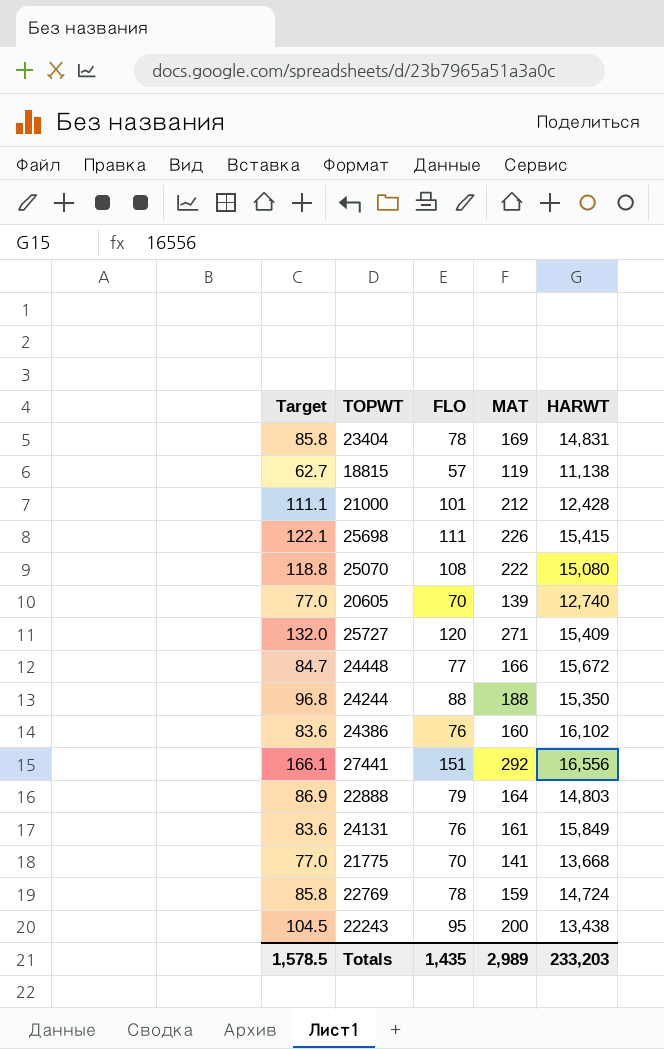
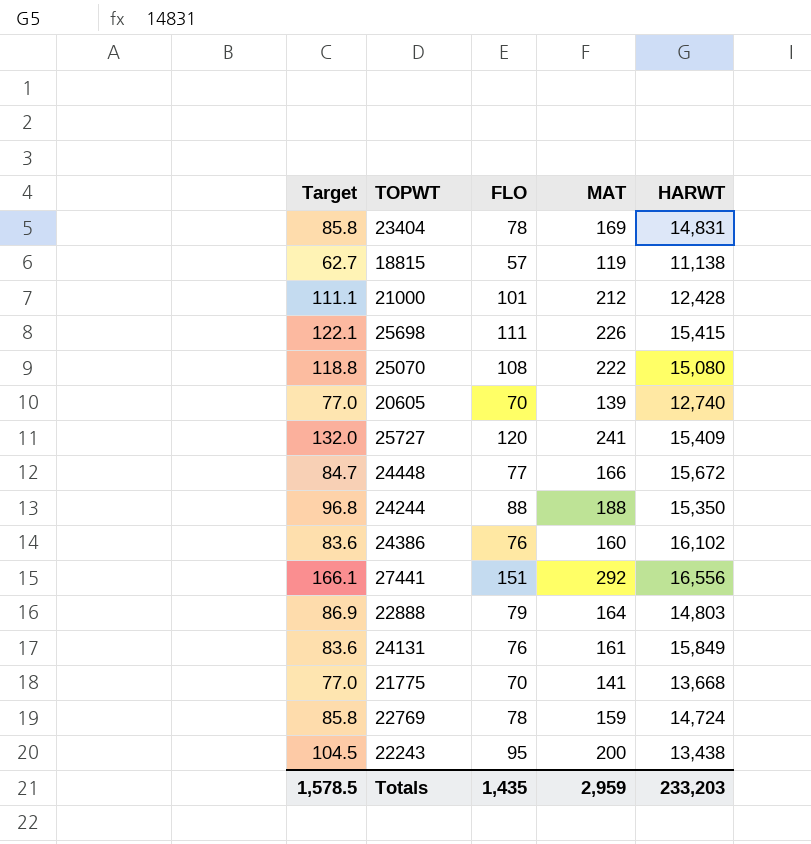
25727 | MAT: 271 -> 241
Totals | MAT: 2,989 -> 2,959

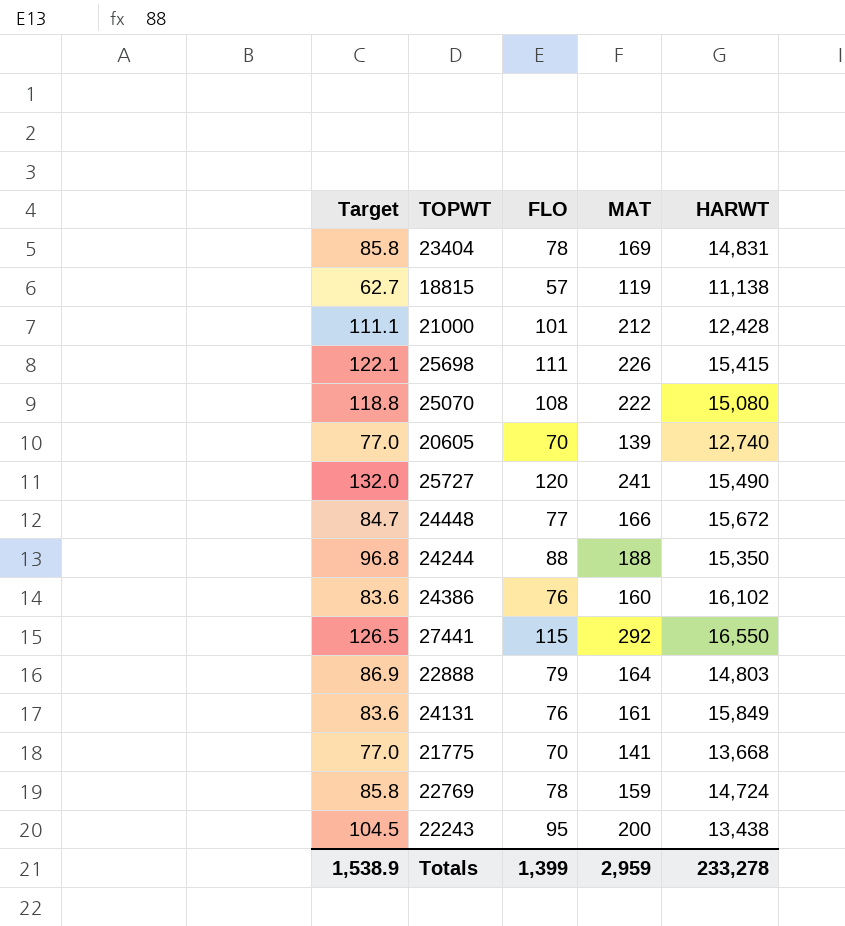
25727 | HARWT: 15,409 -> 15,490
27441 | Target: 166.1 -> 126.5
27441 | FLO: 151 -> 115
27441 | HARWT: 16,556 -> 16,550
Totals | Target: 1,578.5 -> 1,538.9
Totals | FLO: 1,435 -> 1,399
Totals | HARWT: 233,203 -> 233,278

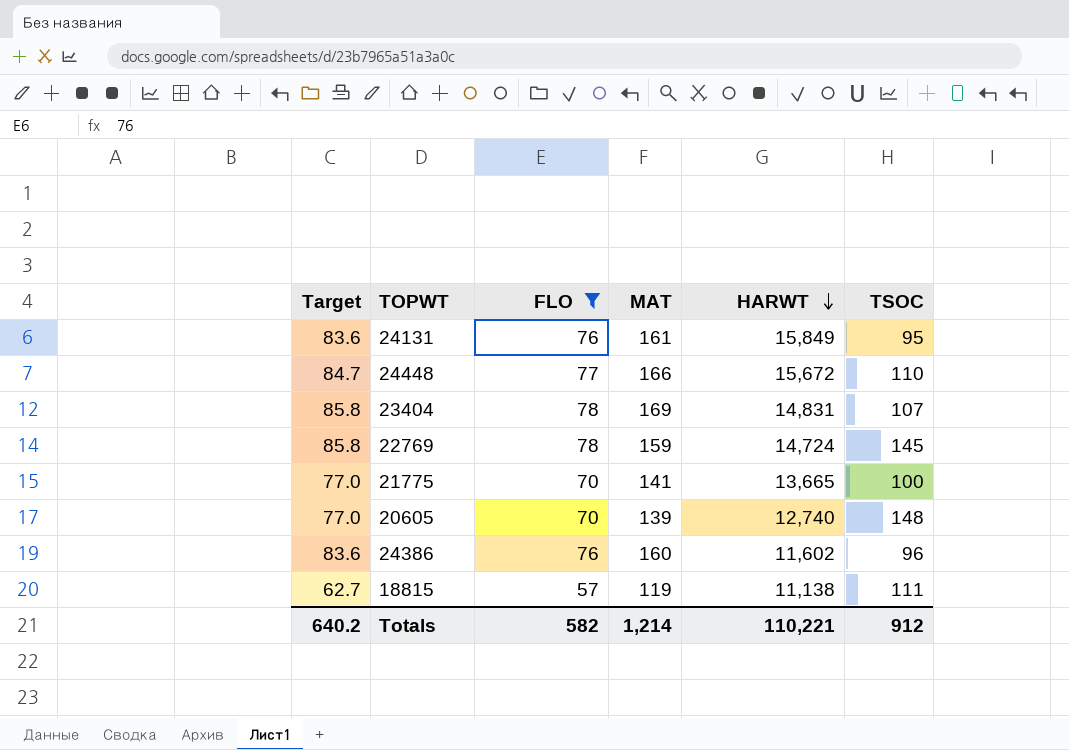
filter: none -> FLO <= 78
row order: none -> HARWT descending
column TSOC | position: none -> 6
21775 | HARWT: 13,668 -> 13,665
24386 | HARWT: 16,102 -> 11,602
Totals | Target: 1,538.9 -> 640.2
Totals | FLO: 1,399 -> 582
Totals | MAT: 2,959 -> 1,214
Totals | HARWT: 233,278 -> 110,221

